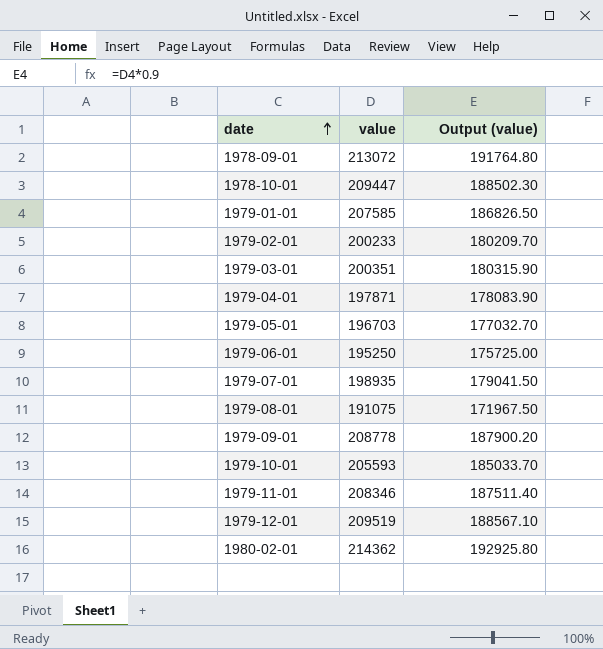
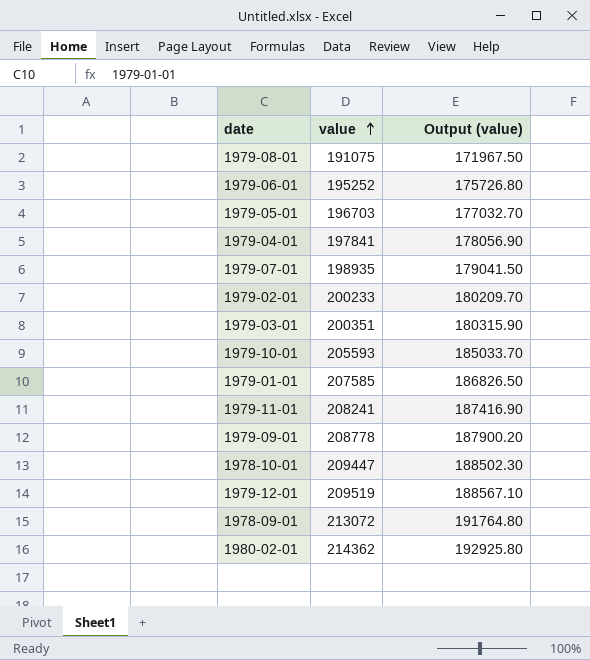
row order: date ascending -> value ascending
1979-06-01 | value: 195250 -> 195252
1979-06-01 | Output (value): 175725.00 -> 175726.80
1979-04-01 | value: 197871 -> 197841
1979-04-01 | Output (value): 178083.90 -> 178056.90
1979-11-01 | value: 208346 -> 208241
1979-11-01 | Output (value): 187511.40 -> 187416.90

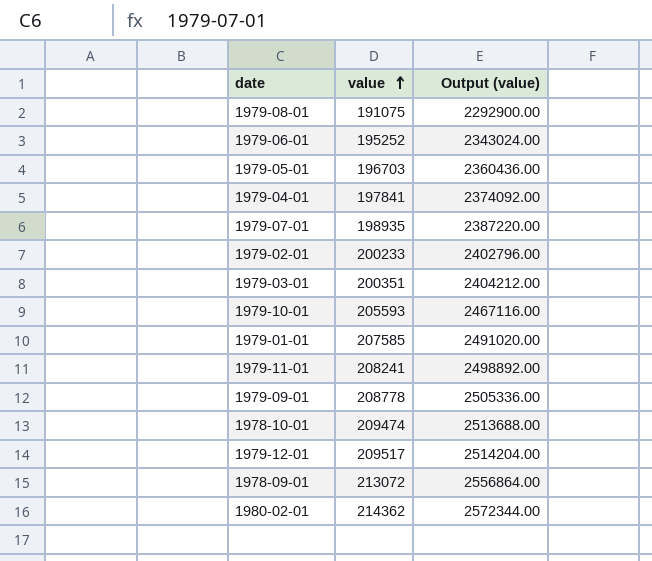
column Output (value) | formula: [value] * 0.9 -> [value] * 12
1978-10-01 | value: 209447 -> 209474
1979-12-01 | value: 209519 -> 209517

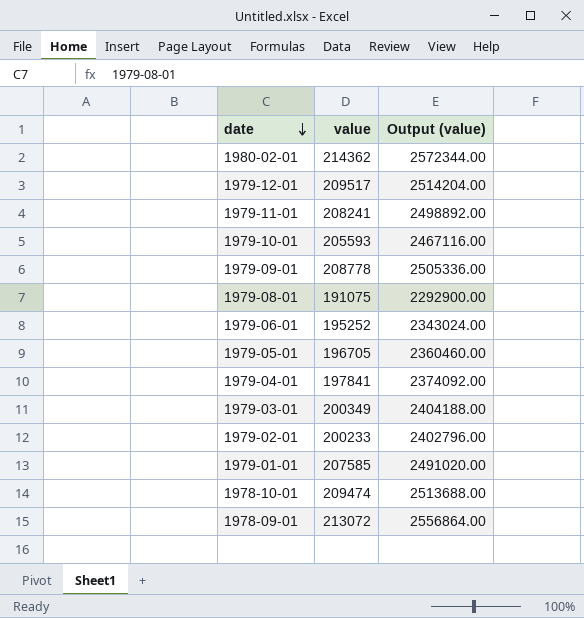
row order: value ascending -> date descending
row 1979-07-01: 198935 | 2387220.00 -> none
1979-05-01 | value: 196703 -> 196705
1979-05-01 | Output (value): 2360436.00 -> 2360460.00
1979-03-01 | value: 200351 -> 200349
1979-03-01 | Output (value): 2404212.00 -> 2404188.00

